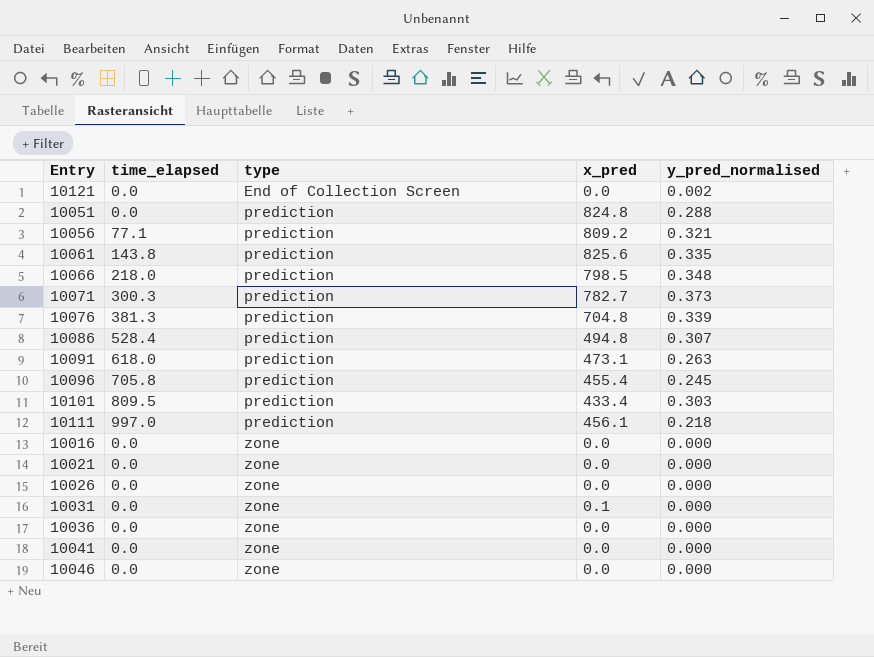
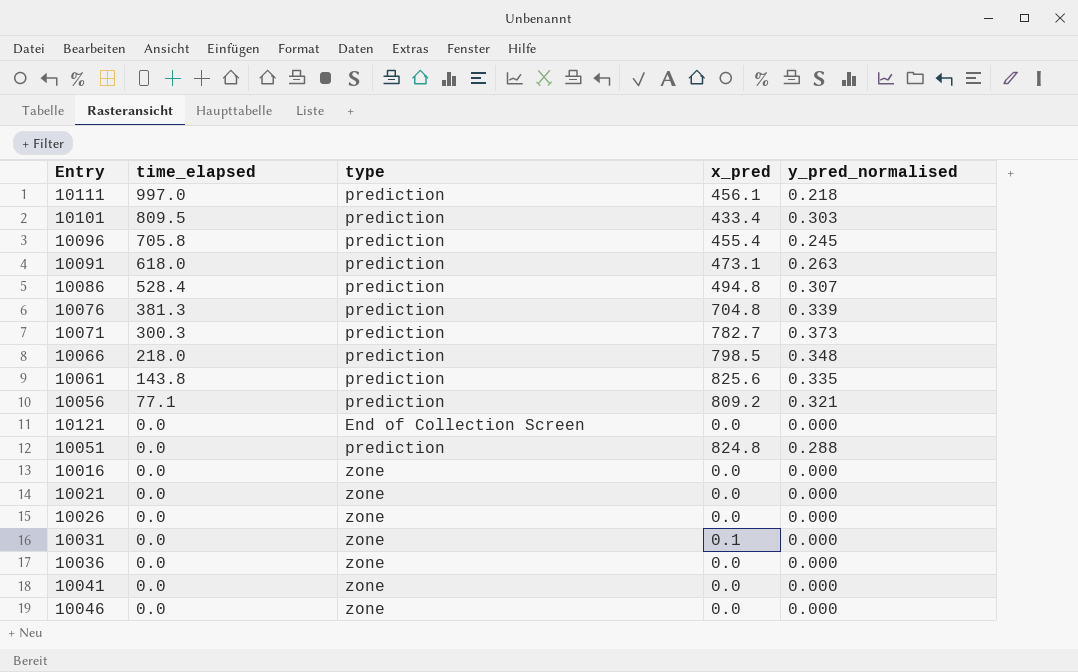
row order: type ascending -> time_elapsed descending
10121 | y_pred_normalised: 0.002 -> 0.000

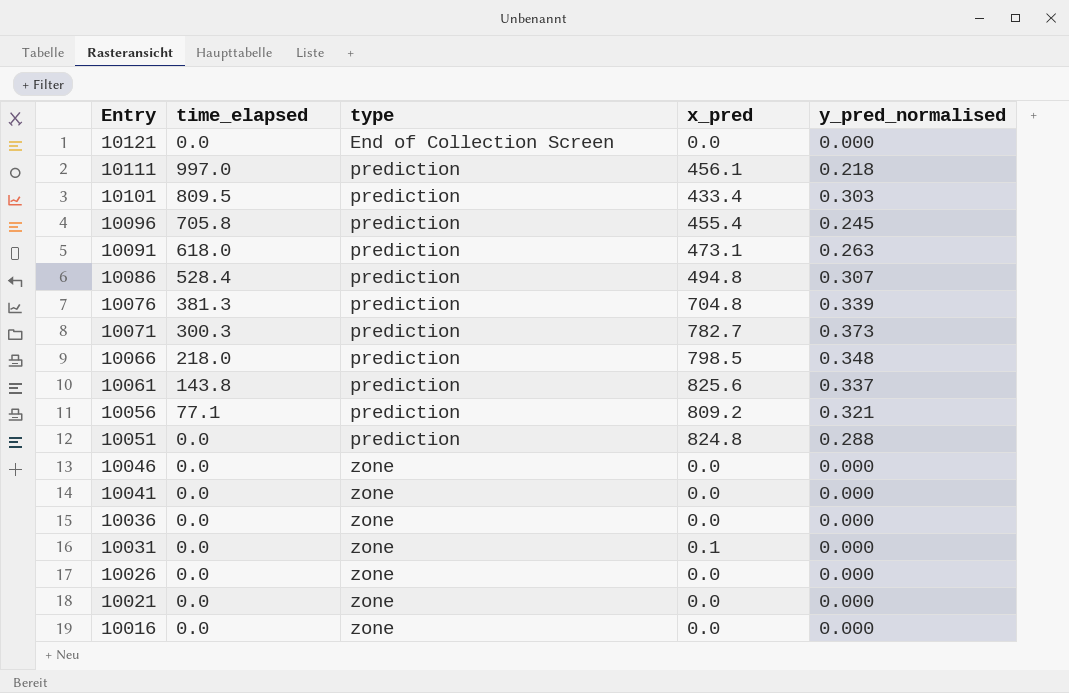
row order: time_elapsed descending -> Entry descending
10061 | y_pred_normalised: 0.335 -> 0.337

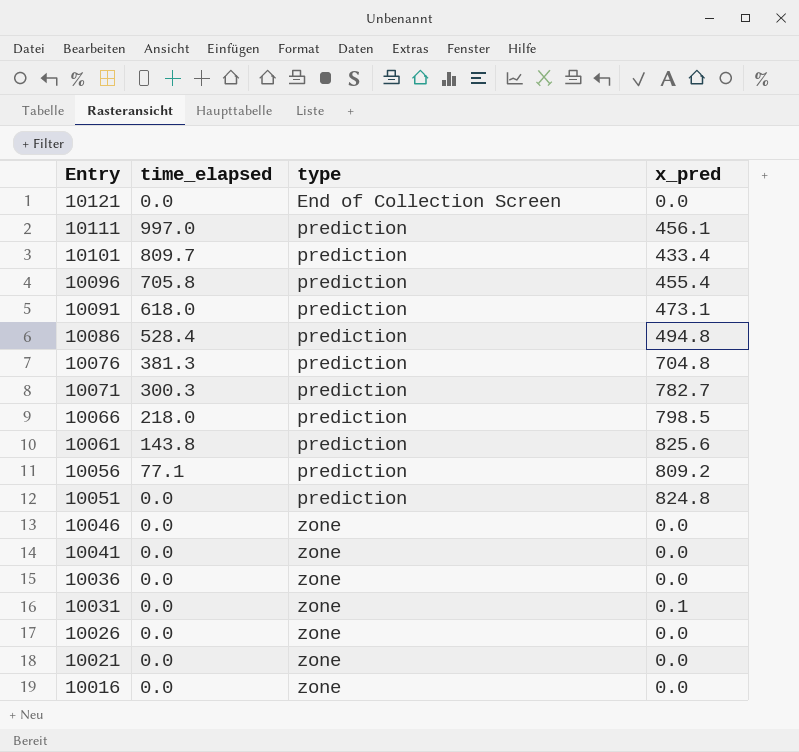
column y_pred_normalised | position: 5 -> none
10101 | time_elapsed: 809.5 -> 809.7

